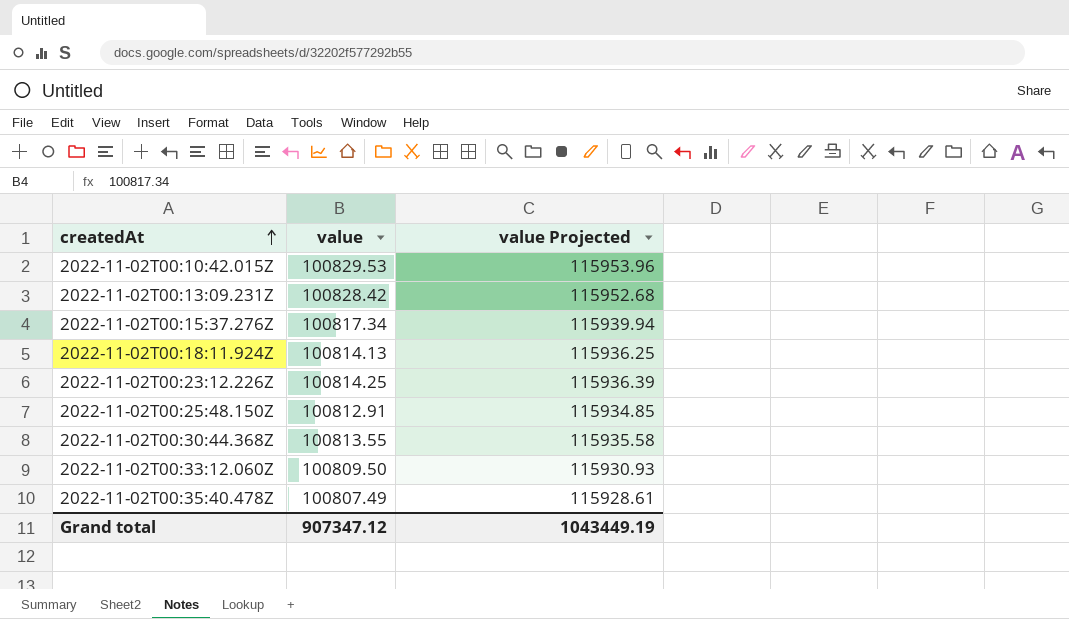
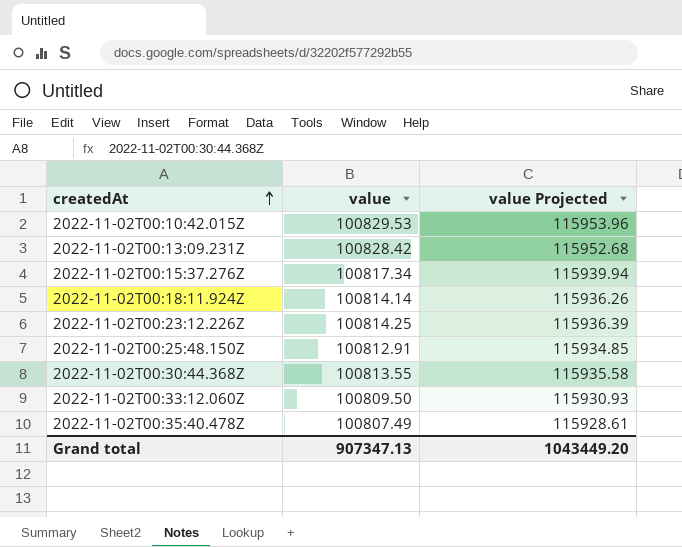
2022-11-02T00:18:11.924Z | value: 100814.13 -> 100814.14
2022-11-02T00:18:11.924Z | value Projected: 115936.25 -> 115936.26
Grand total | value: 907347.12 -> 907347.13
Grand total | value Projected: 1043449.19 -> 1043449.20

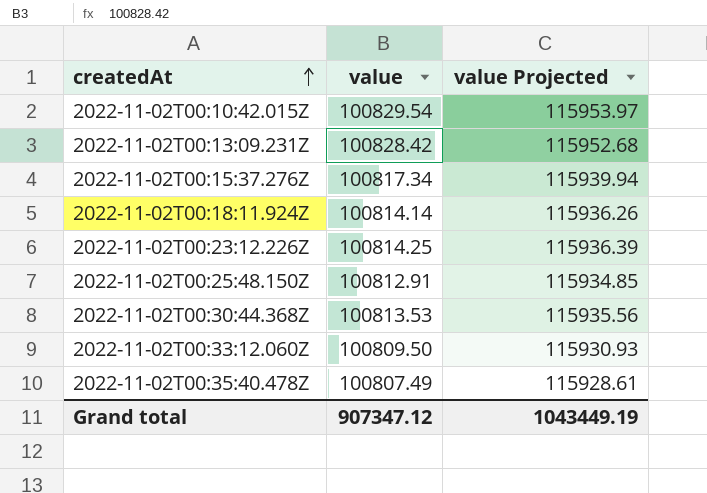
2022-11-02T00:10:42.015Z | value: 100829.53 -> 100829.54
2022-11-02T00:10:42.015Z | value Projected: 115953.96 -> 115953.97
2022-11-02T00:30:44.368Z | value: 100813.55 -> 100813.53
2022-11-02T00:30:44.368Z | value Projected: 115935.58 -> 115935.56
Grand total | value: 907347.13 -> 907347.12
Grand total | value Projected: 1043449.20 -> 1043449.19

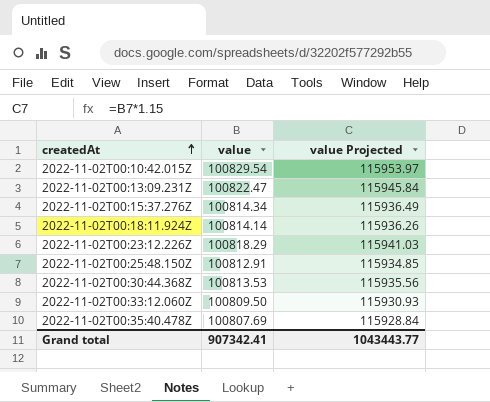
2022-11-02T00:13:09.231Z | value: 100828.42 -> 100822.47
2022-11-02T00:13:09.231Z | value Projected: 115952.68 -> 115945.84
2022-11-02T00:15:37.276Z | value: 100817.34 -> 100814.34
2022-11-02T00:15:37.276Z | value Projected: 115939.94 -> 115936.49
2022-11-02T00:23:12.226Z | value: 100814.25 -> 100818.29
2022-11-02T00:23:12.226Z | value Projected: 115936.39 -> 115941.03
2022-11-02T00:35:40.478Z | value: 100807.49 -> 100807.69
2022-11-02T00:35:40.478Z | value Projected: 115928.61 -> 115928.84
Grand total | value: 907347.12 -> 907342.41
Grand total | value Projected: 1043449.19 -> 1043443.77

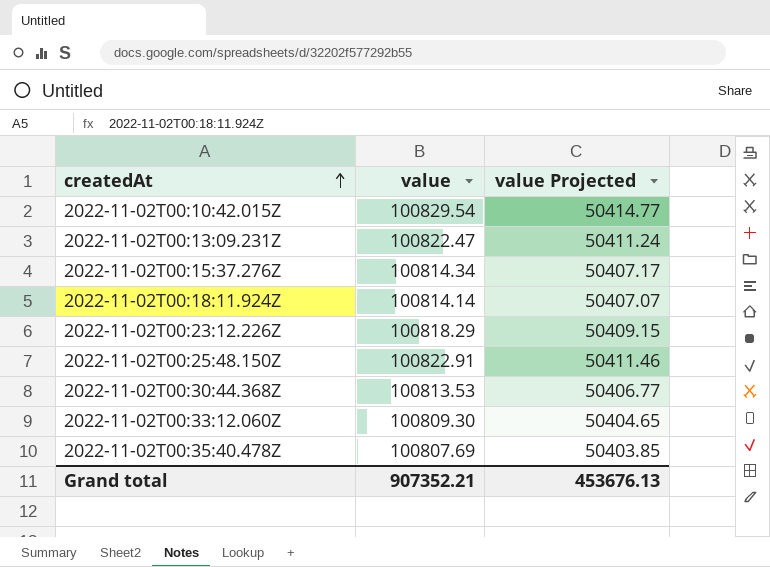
column value Projected | formula: [value] * 1.15 -> [value] * 0.5
2022-11-02T00:25:48.150Z | value: 100812.91 -> 100822.91
2022-11-02T00:33:12.060Z | value: 100809.50 -> 100809.30
Grand total | value: 907342.41 -> 907352.21
Grand total | value Projected: 1043443.77 -> 453676.13

